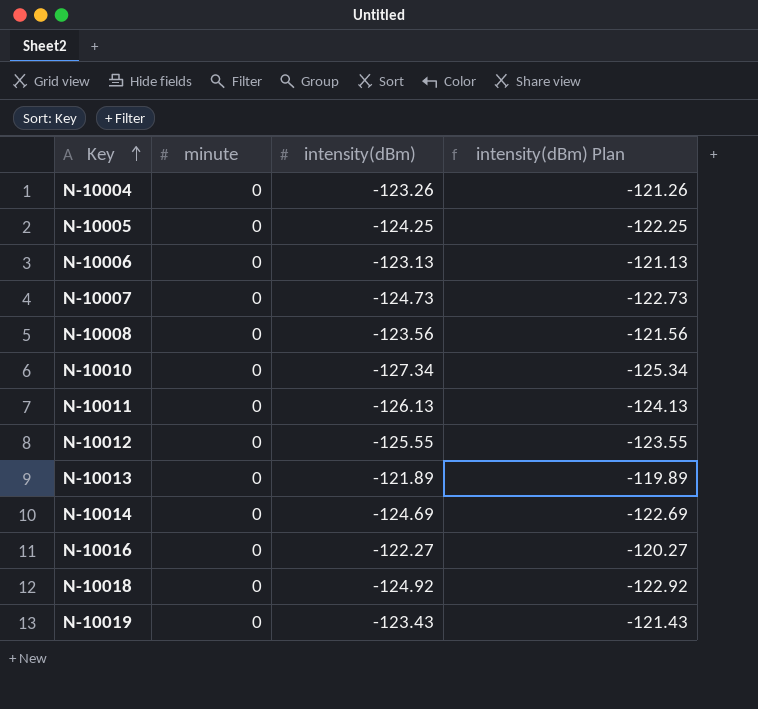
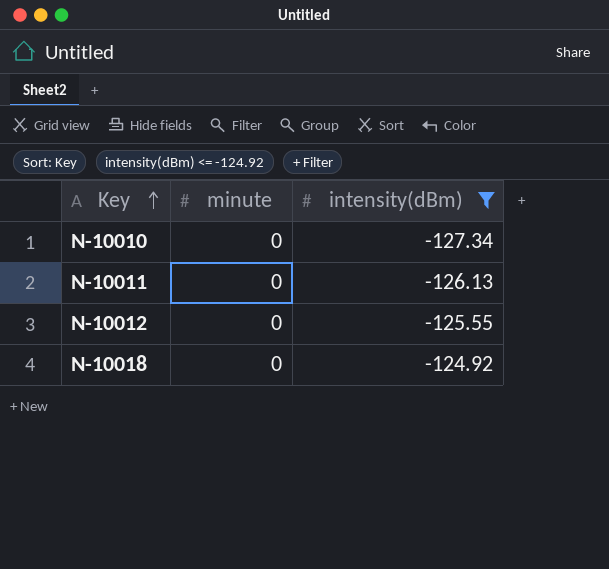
filter: none -> intensity(dBm) <= -124.92
column intensity(dBm) Plan | formula: [intensity(dBm)] + 2 -> none

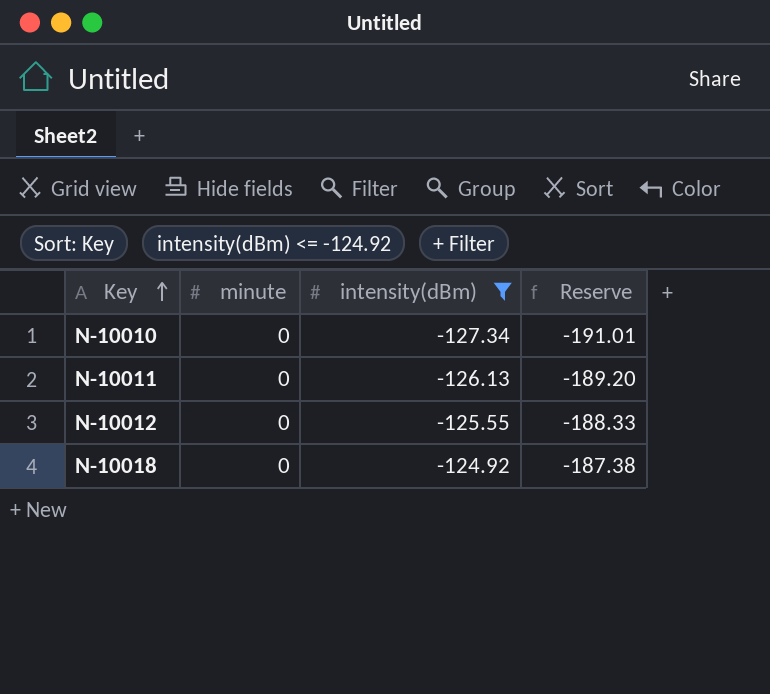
column Reserve | formula: none -> [intensity(dBm)] * 1.5

